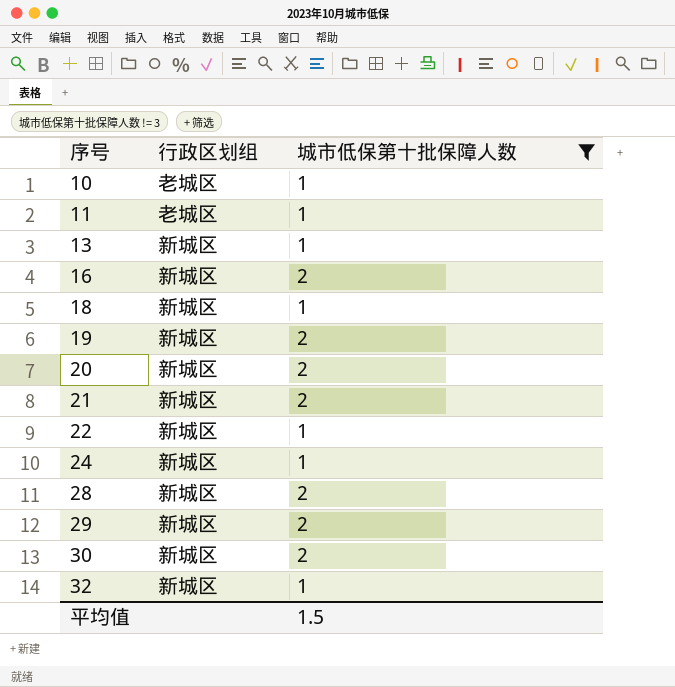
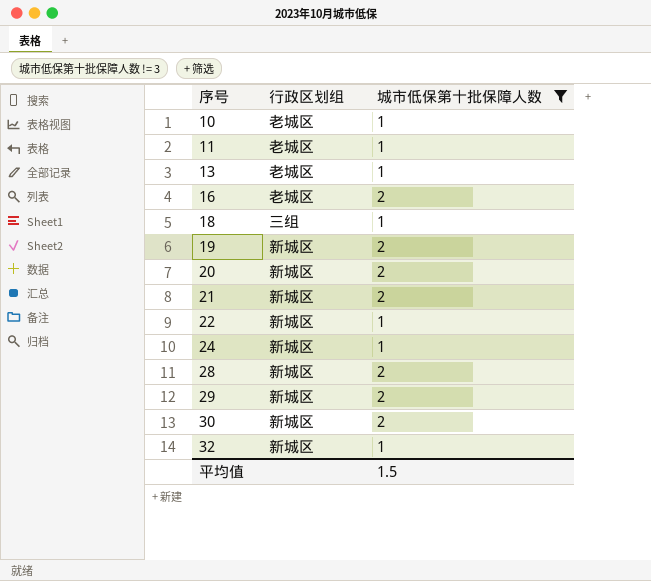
13 | 行政区划组: 新城区 -> 老城区
16 | 行政区划组: 新城区 -> 老城区
18 | 行政区划组: 新城区 -> 三组

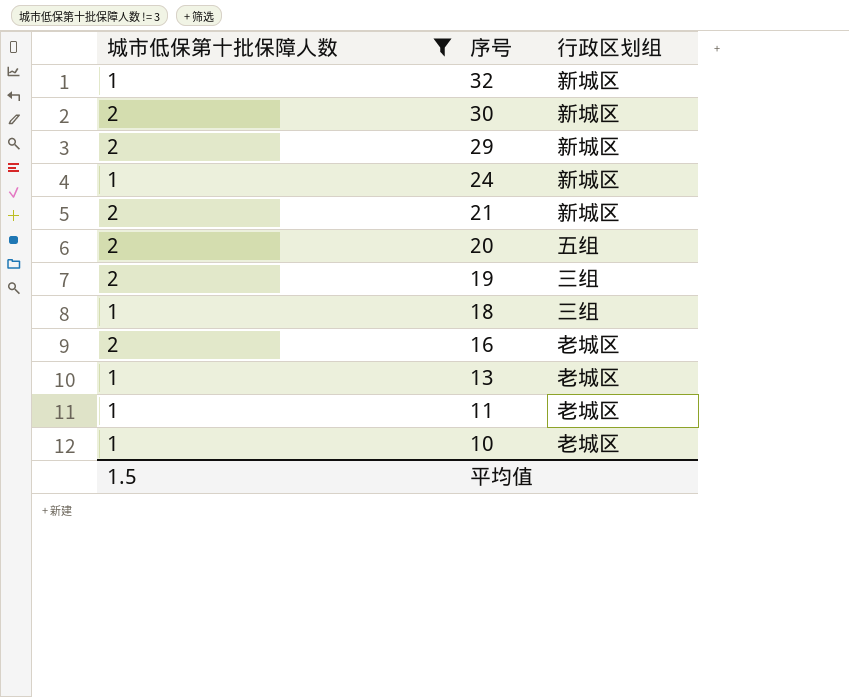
row order: 序号 ascending -> 序号 descending
column 城市低保第十批保障人数 | position: 3 -> 1
row 22: 新城区 | 1 -> none
row 28: 新城区 | 2 -> none
20 | 行政区划组: 新城区 -> 五组
19 | 行政区划组: 新城区 -> 三组

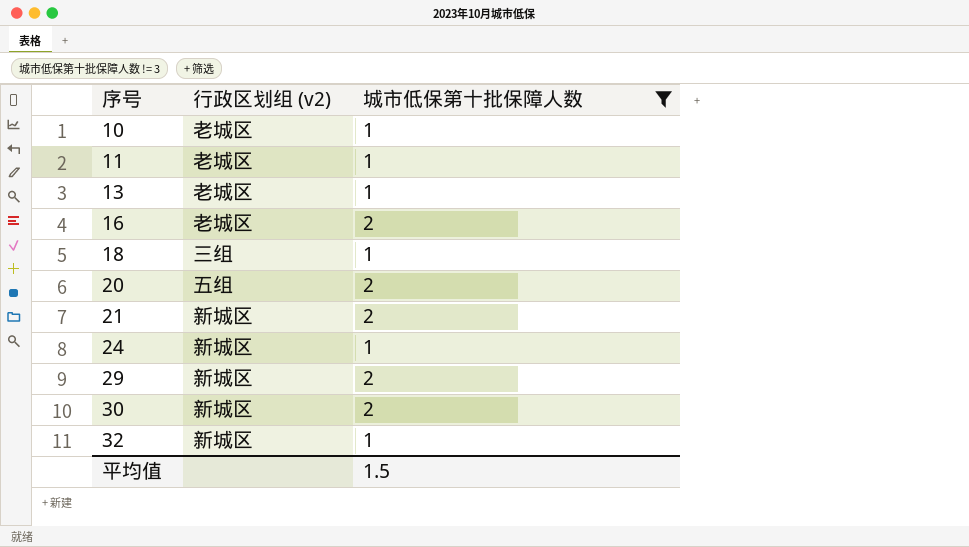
row order: 序号 descending -> 序号 ascending
column name: 行政区划组 -> 行政区划组 (v2)
column 城市低保第十批保障人数 | position: 1 -> 3
row 19: 2 | 三组 -> none

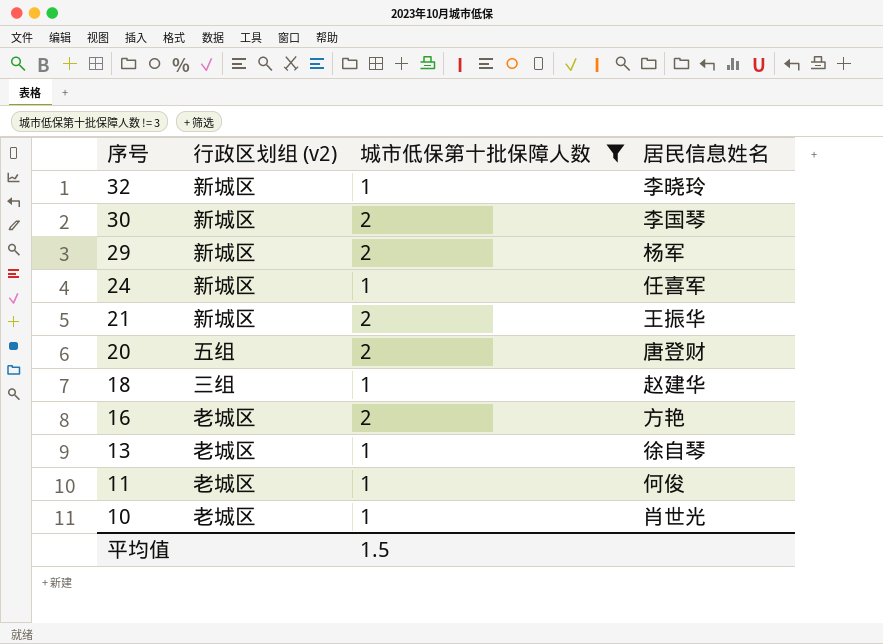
row order: 序号 ascending -> 序号 descending
column 居民信息姓名 | position: none -> 4

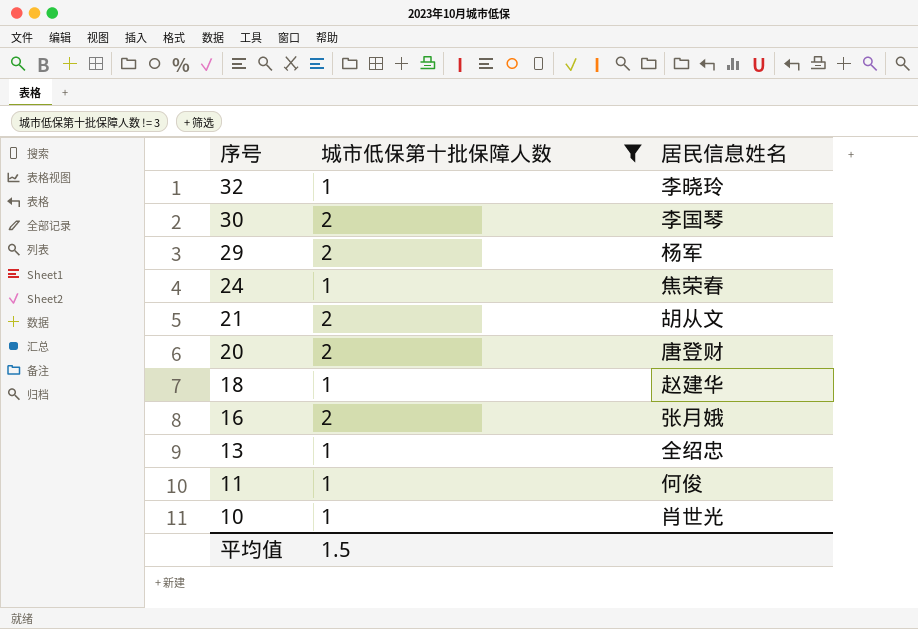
column 行政区划组 (v2) | position: 2 -> none
24 | 居民信息姓名: 任喜军 -> 焦荣春
21 | 居民信息姓名: 王振华 -> 胡从文
16 | 居民信息姓名: 方艳 -> 张月娥
13 | 居民信息姓名: 徐自琴 -> 全绍忠

